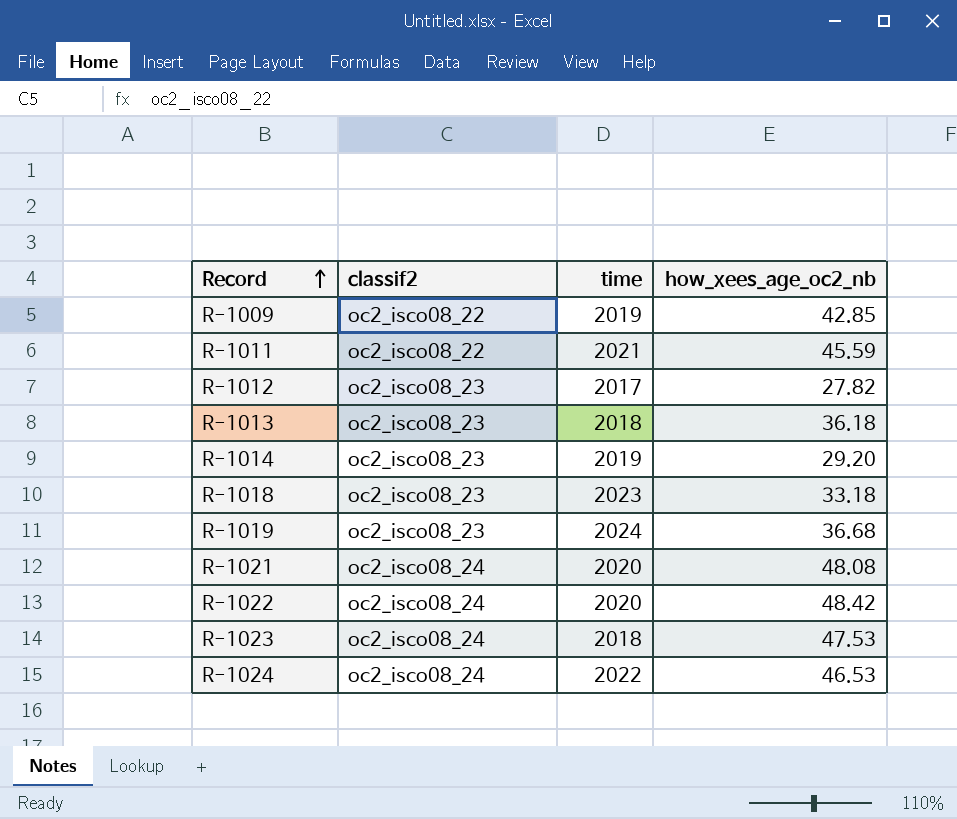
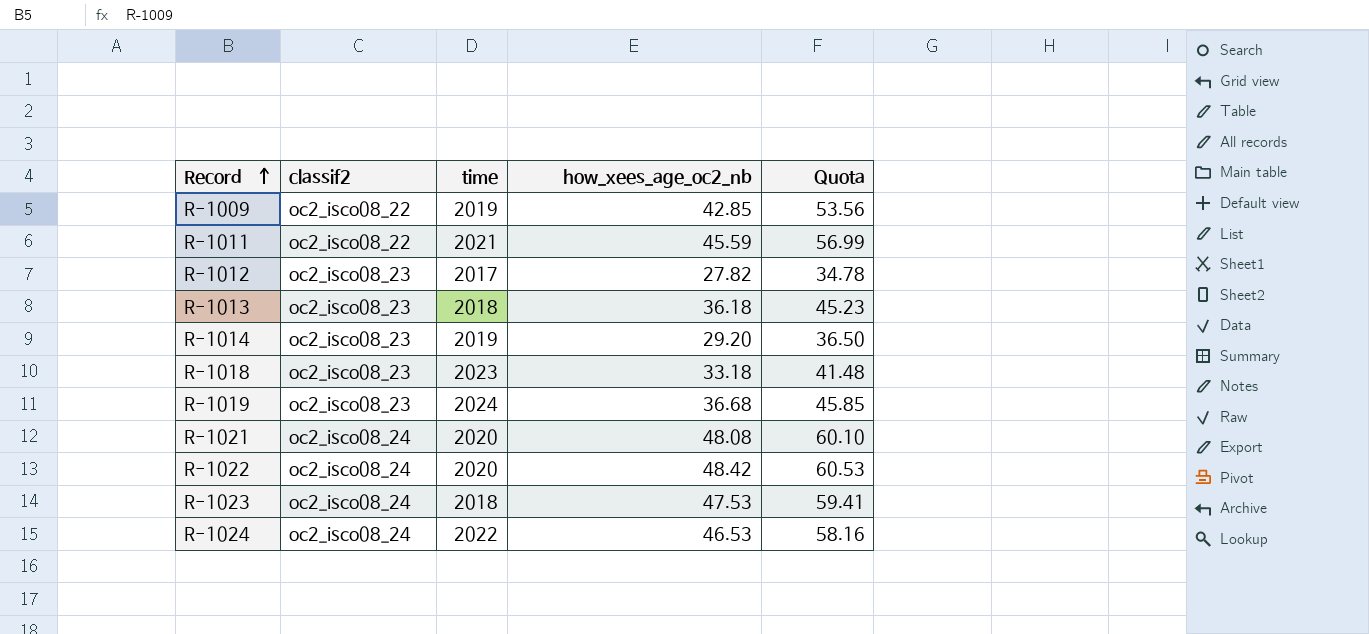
column Quota | formula: none -> [how_xees_age_oc2_nb] * 1.25

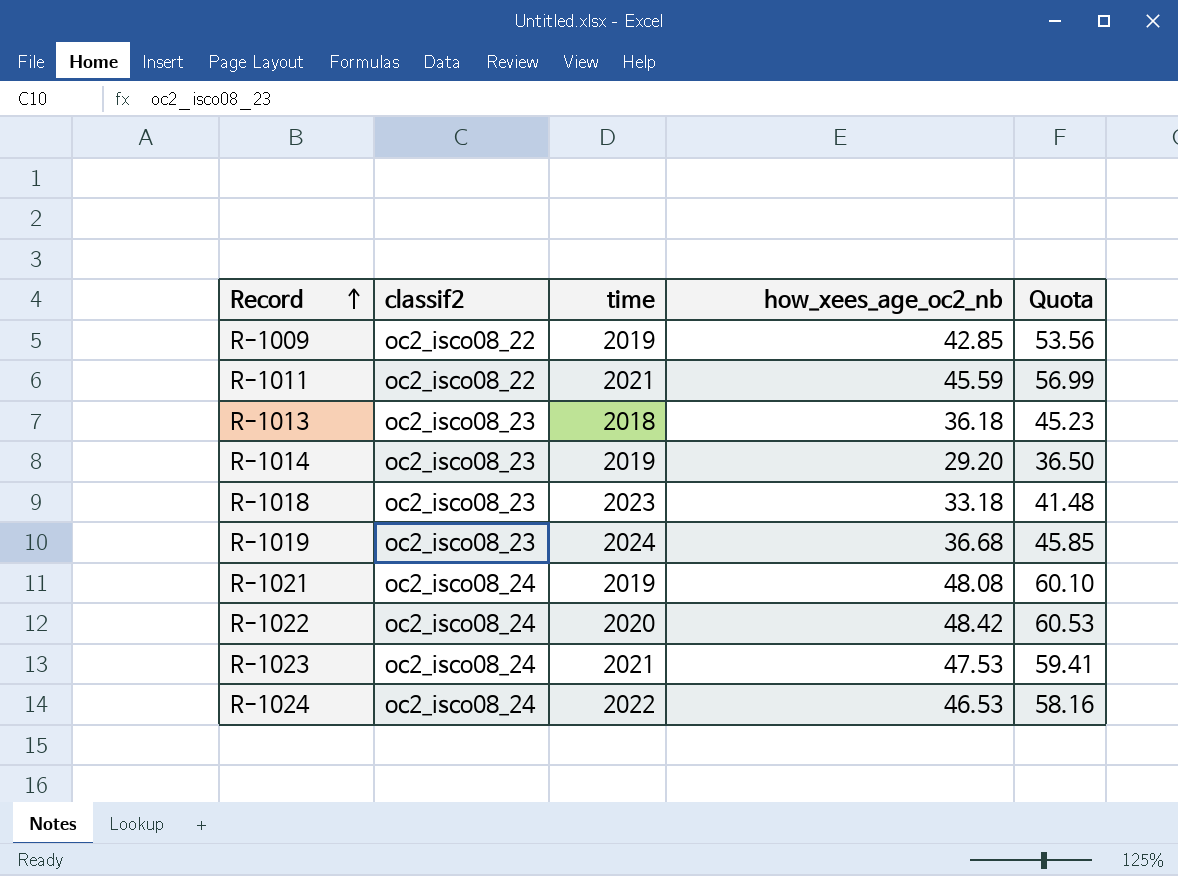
row R-1012: oc2_isco08_23 | 2017 | 27.82 | 34.78 -> none
R-1021 | time: 2020 -> 2019
R-1023 | time: 2018 -> 2021

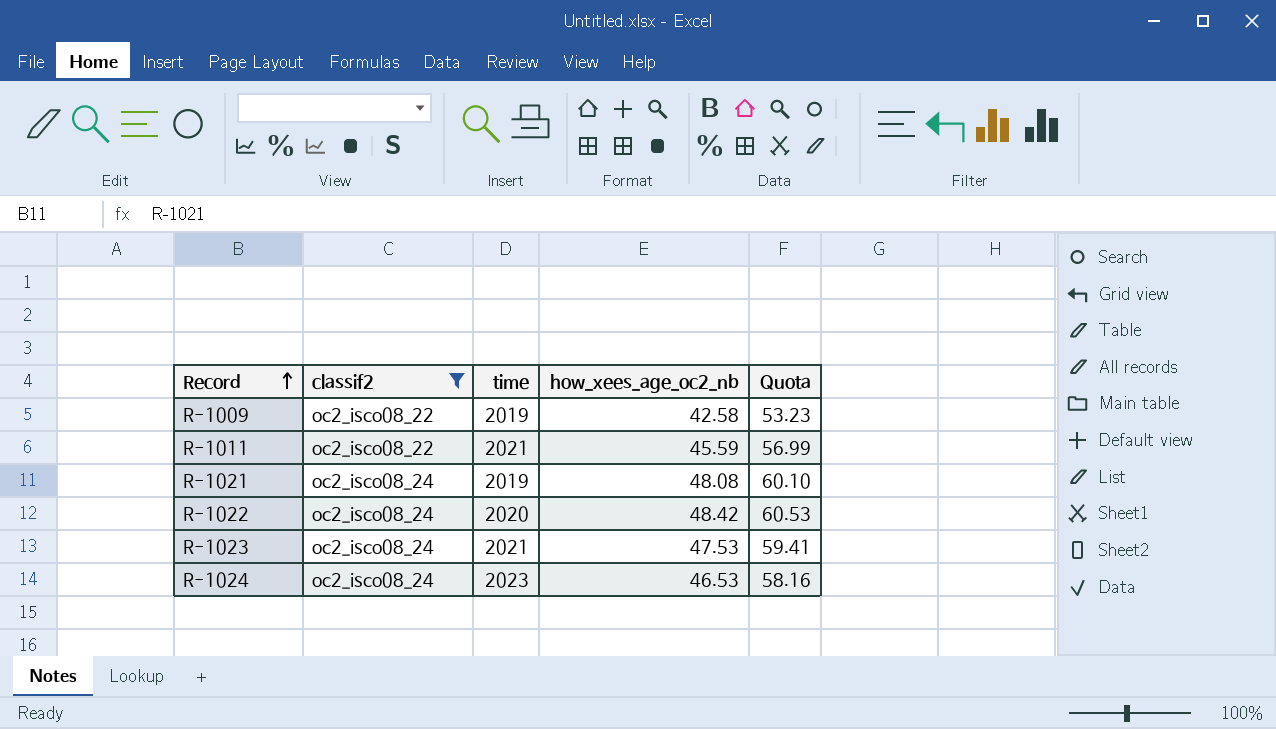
filter: none -> classif2 != oc2_isco08_23
R-1009 | how_xees_age_oc2_nb: 42.85 -> 42.58
R-1009 | Quota: 53.56 -> 53.23
R-1024 | time: 2022 -> 2023

